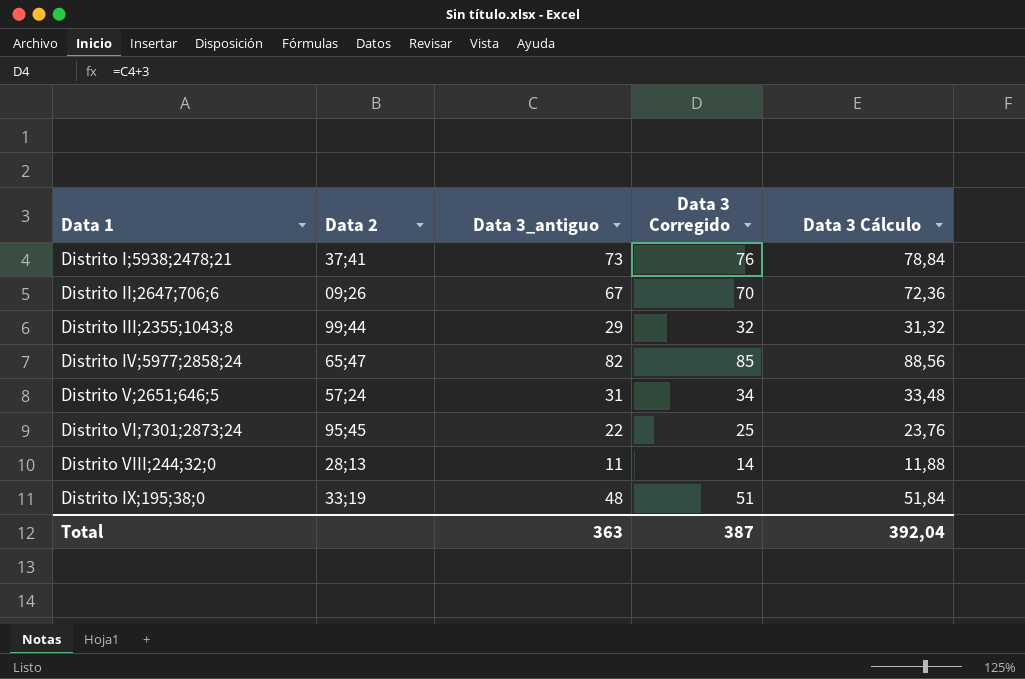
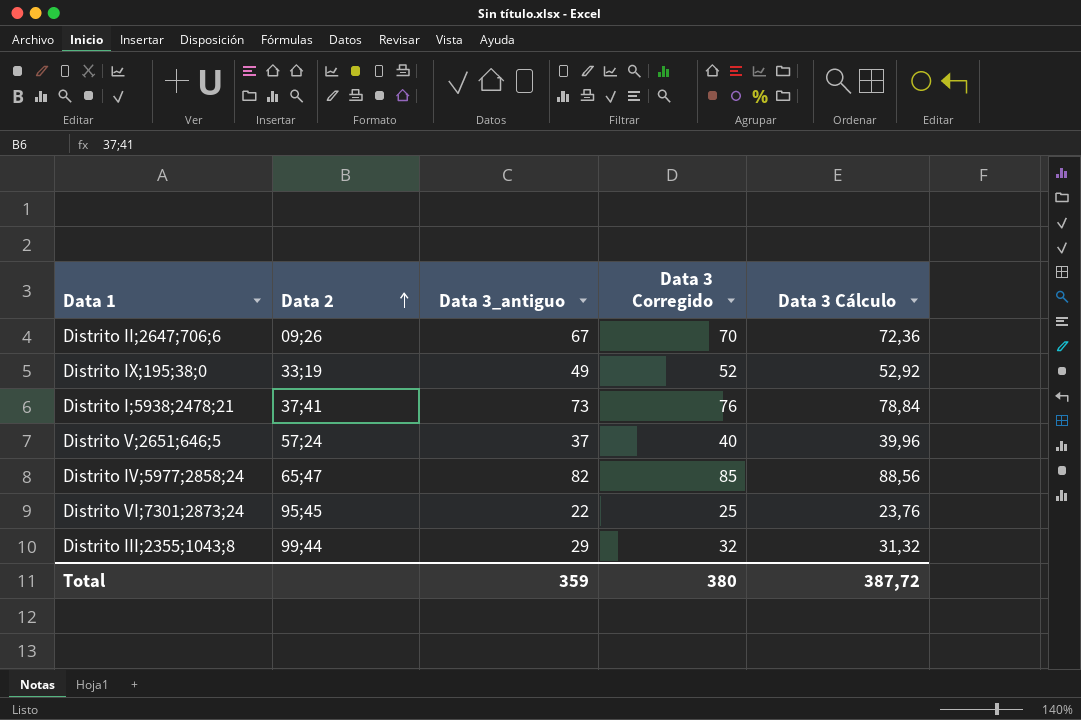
row order: none -> Data 2 ascending
row Distrito VIII;244;32;0: 28;13 | 11 | 14 | 11,88 -> none
Distrito IX;195;38;0 | Data 3_antiguo: 48 -> 49
Distrito IX;195;38;0 | Data 3 Corregido: 51 -> 52
Distrito IX;195;38;0 | Data 3 Cálculo: 51,84 -> 52,92
Distrito V;2651;646;5 | Data 3_antiguo: 31 -> 37
Distrito V;2651;646;5 | Data 3 Corregido: 34 -> 40
Distrito V;2651;646;5 | Data 3 Cálculo: 33,48 -> 39,96
Total | Data 3_antiguo: 363 -> 359
Total | Data 3 Corregido: 387 -> 380
Total | Data 3 Cálculo: 392,04 -> 387,72

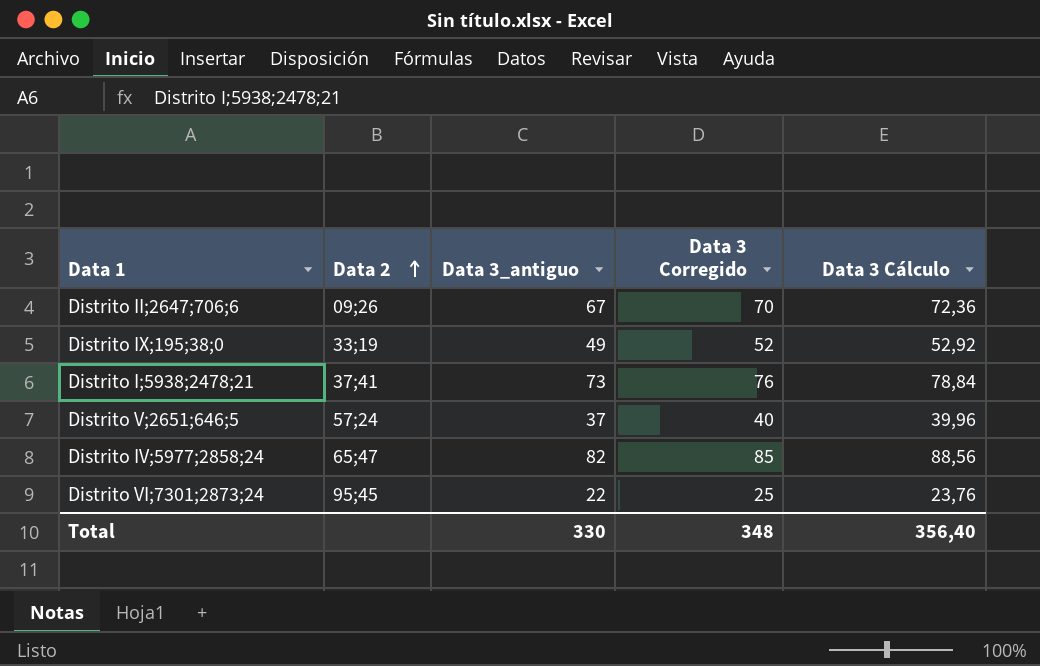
row Distrito III;2355;1043;8: 99;44 | 29 | 32 | 31,32 -> none
Total | Data 3_antiguo: 359 -> 330
Total | Data 3 Corregido: 380 -> 348
Total | Data 3 Cálculo: 387,72 -> 356,40

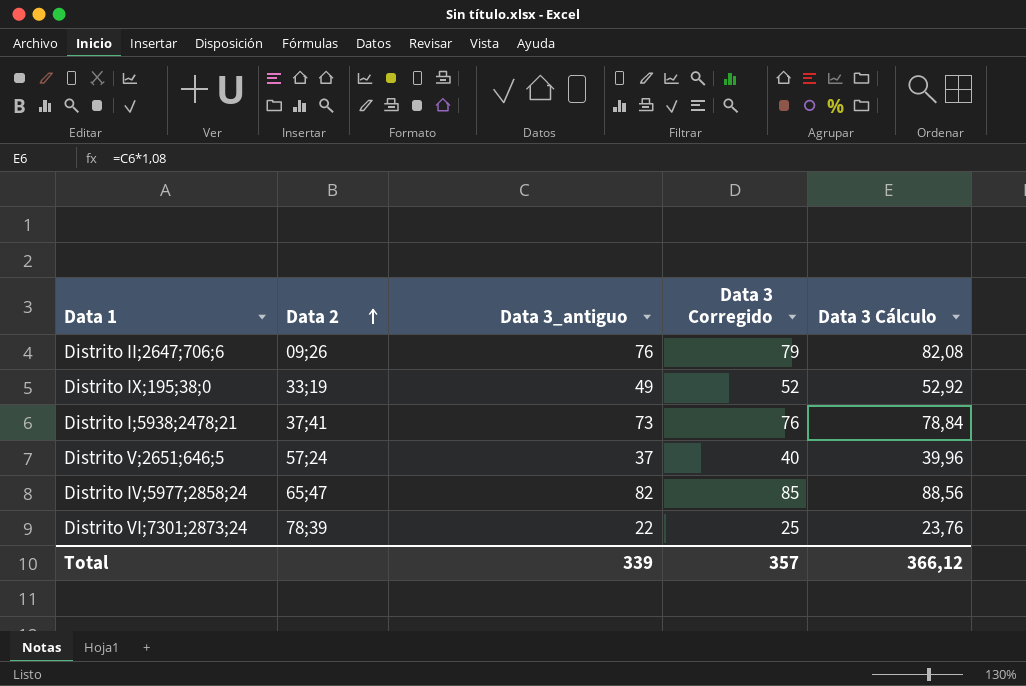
Distrito II;2647;706;6 | Data 3_antiguo: 67 -> 76
Distrito II;2647;706;6 | Data 3 Corregido: 70 -> 79
Distrito II;2647;706;6 | Data 3 Cálculo: 72,36 -> 82,08
Distrito VI;7301;2873;24 | Data 2: 95;45 -> 78;39
Total | Data 3_antiguo: 330 -> 339
Total | Data 3 Corregido: 348 -> 357
Total | Data 3 Cálculo: 356,40 -> 366,12

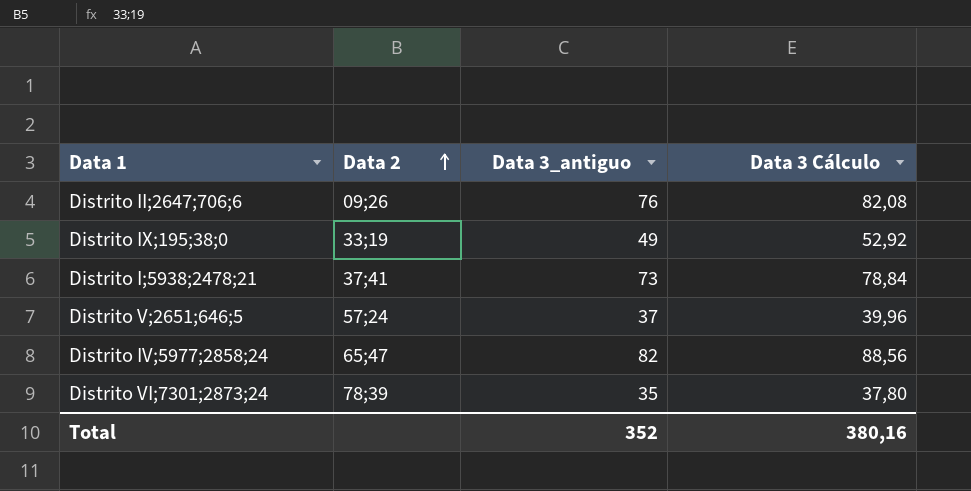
column Data 3 Corregido | formula: [Data 3_antiguo] + 3 -> none
Distrito VI;7301;2873;24 | Data 3_antiguo: 22 -> 35
Distrito VI;7301;2873;24 | Data 3 Cálculo: 23,76 -> 37,80
Total | Data 3_antiguo: 339 -> 352
Total | Data 3 Cálculo: 366,12 -> 380,16

